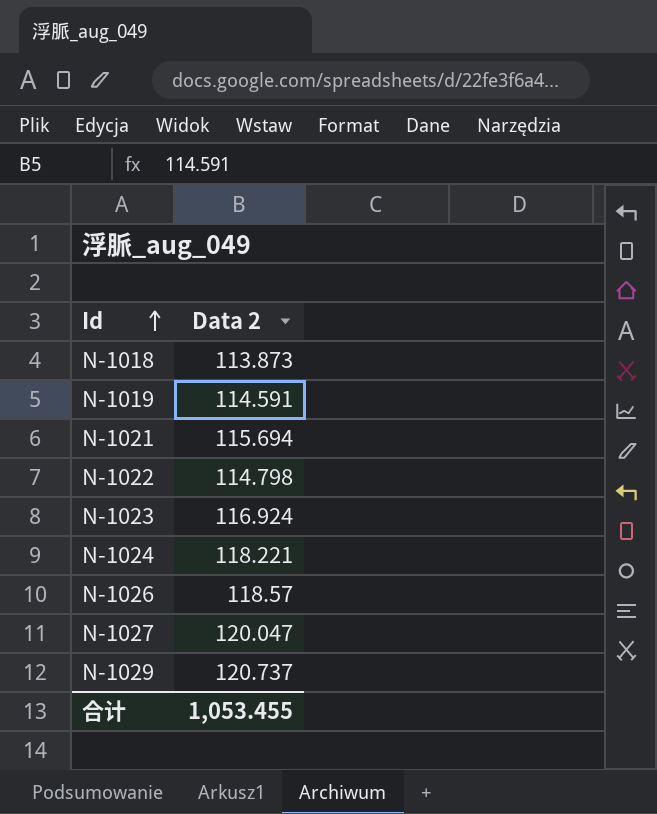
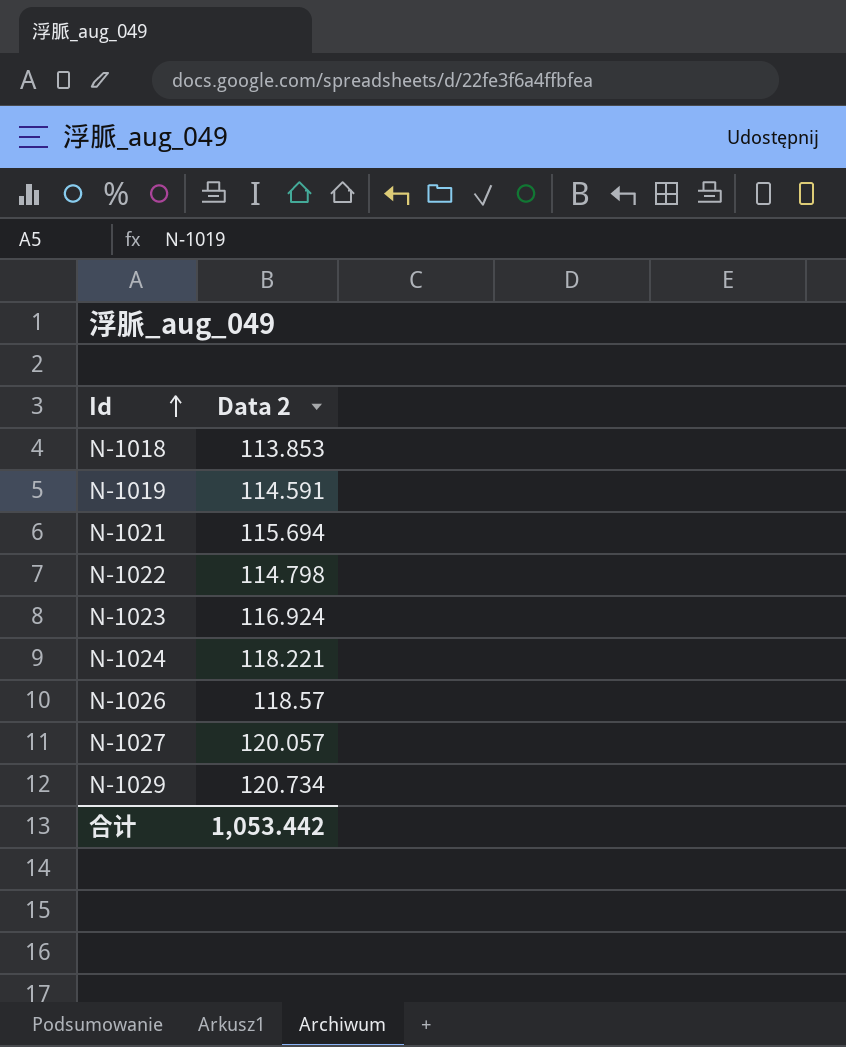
N-1018 | Data 2: 113.873 -> 113.853
N-1027 | Data 2: 120.047 -> 120.057
N-1029 | Data 2: 120.737 -> 120.734
合计 | Data 2: 1,053.455 -> 1,053.442

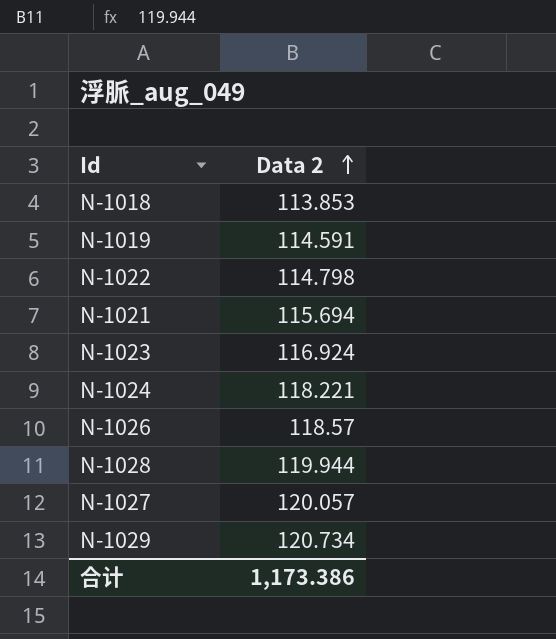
row order: Id ascending -> Data 2 ascending
row N-1028: none -> 119.944
合计 | Data 2: 1,053.442 -> 1,173.386

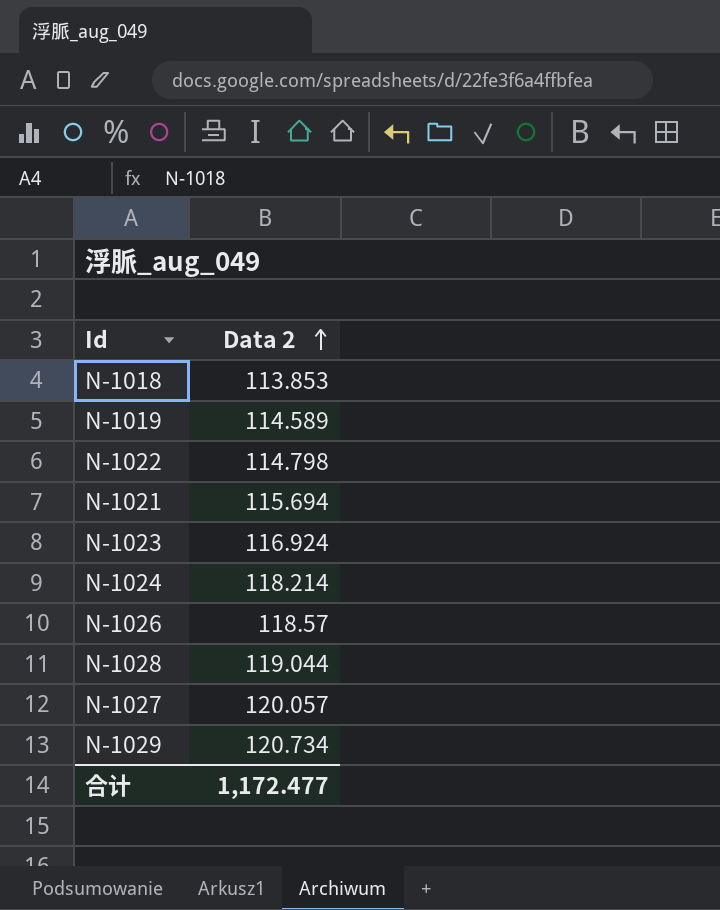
N-1019 | Data 2: 114.591 -> 114.589
N-1024 | Data 2: 118.221 -> 118.214
N-1028 | Data 2: 119.944 -> 119.044
合计 | Data 2: 1,173.386 -> 1,172.477

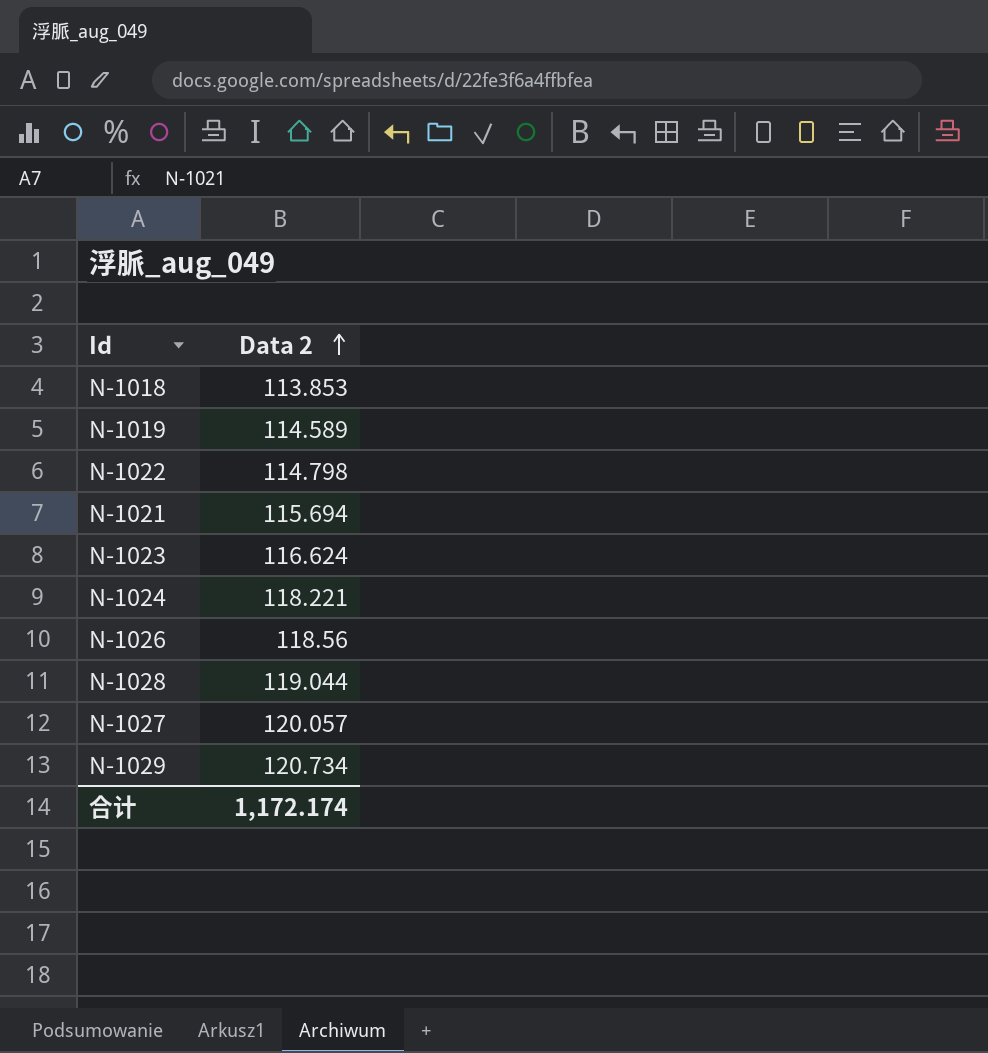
N-1023 | Data 2: 116.924 -> 116.624
N-1024 | Data 2: 118.214 -> 118.221
N-1026 | Data 2: 118.57 -> 118.56
合计 | Data 2: 1,172.477 -> 1,172.174

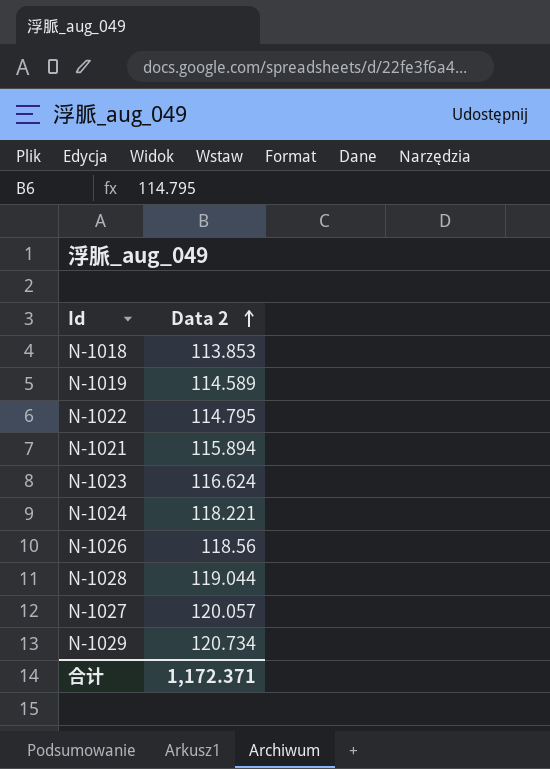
N-1022 | Data 2: 114.798 -> 114.795
N-1021 | Data 2: 115.694 -> 115.894
合计 | Data 2: 1,172.174 -> 1,172.371

